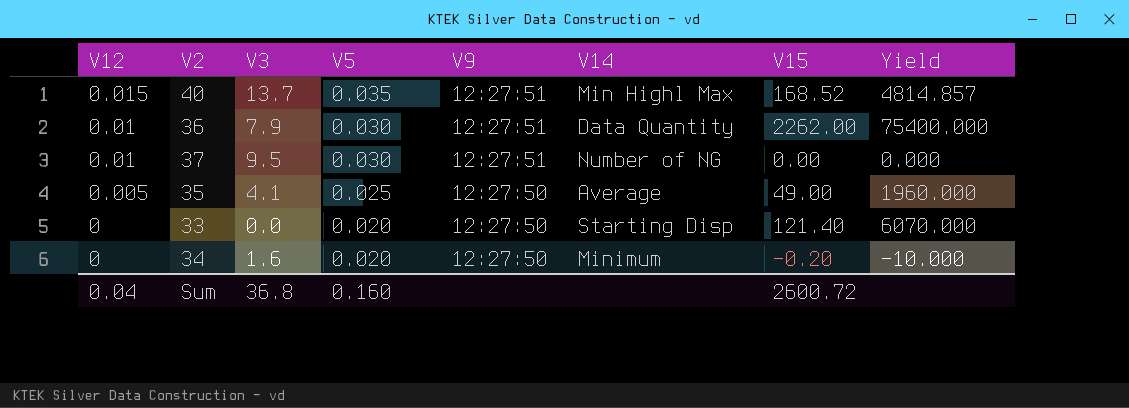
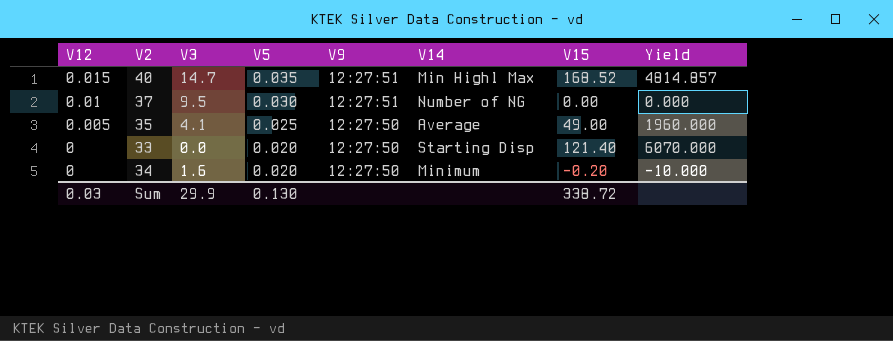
row 36: 0.01 | 7.9 | 0.030 | 12:27:51 | Data Quantity | 2262.00 | 75400.000 -> none
40 | V3: 13.7 -> 14.7
Sum | V12: 0.04 -> 0.03
Sum | V3: 36.8 -> 29.9
Sum | V5: 0.160 -> 0.130
Sum | V15: 2600.72 -> 338.72

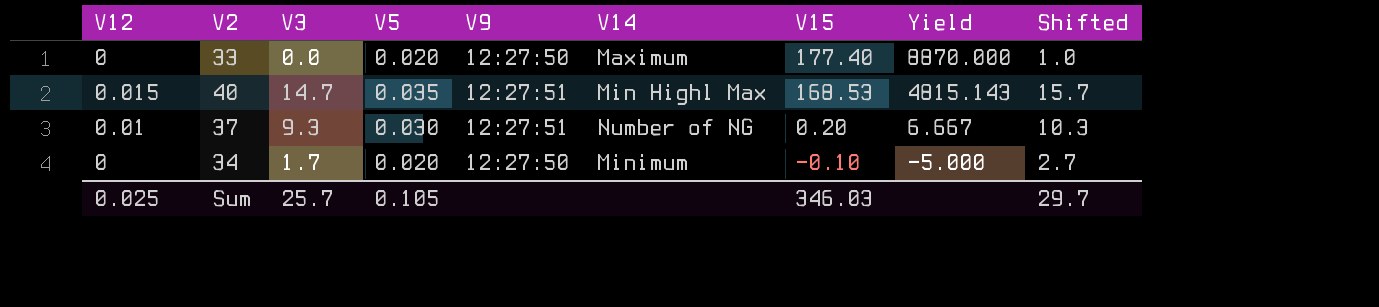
row order: V12 descending -> V15 descending
column Shifted | formula: none -> [V3] + 1
row 35: 0.005 | 4.1 | 0.025 | 12:27:50 | Average | 49.00 | 1960.000 -> none
33 | V14: Starting Disp -> Maximum
33 | V15: 121.40 -> 177.40
33 | Yield: 6070.000 -> 8870.000
40 | V15: 168.52 -> 168.53
40 | Yield: 4814.857 -> 4815.143
37 | V3: 9.5 -> 9.3
37 | V15: 0.00 -> 0.20
37 | Yield: 0.000 -> 6.667
34 | V3: 1.6 -> 1.7
34 | V15: -0.20 -> -0.10
34 | Yield: -10.000 -> -5.000
Sum | V12: 0.03 -> 0.025
Sum | V3: 29.9 -> 25.7
Sum | V5: 0.130 -> 0.105
Sum | V15: 338.72 -> 346.03

